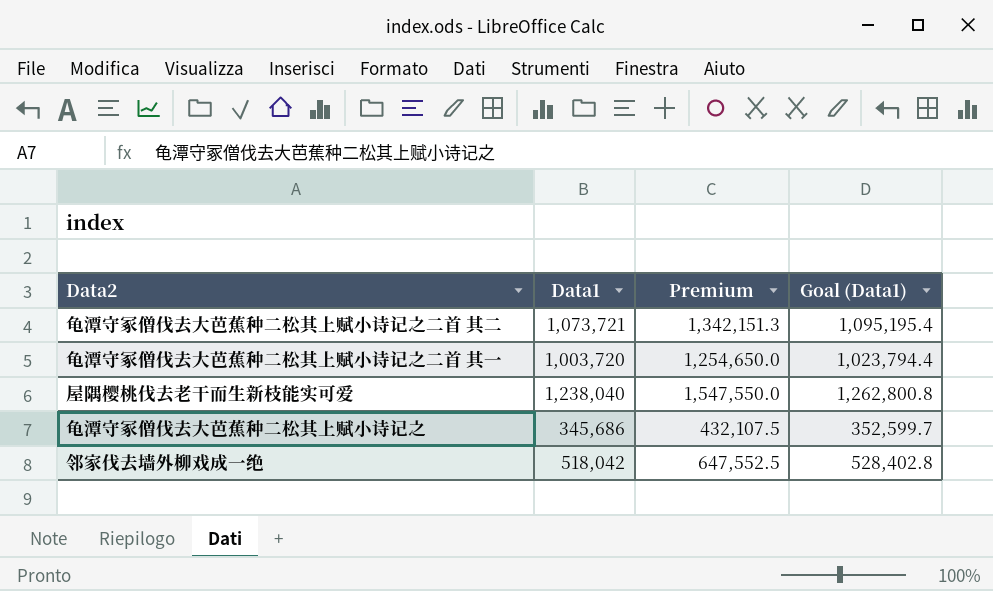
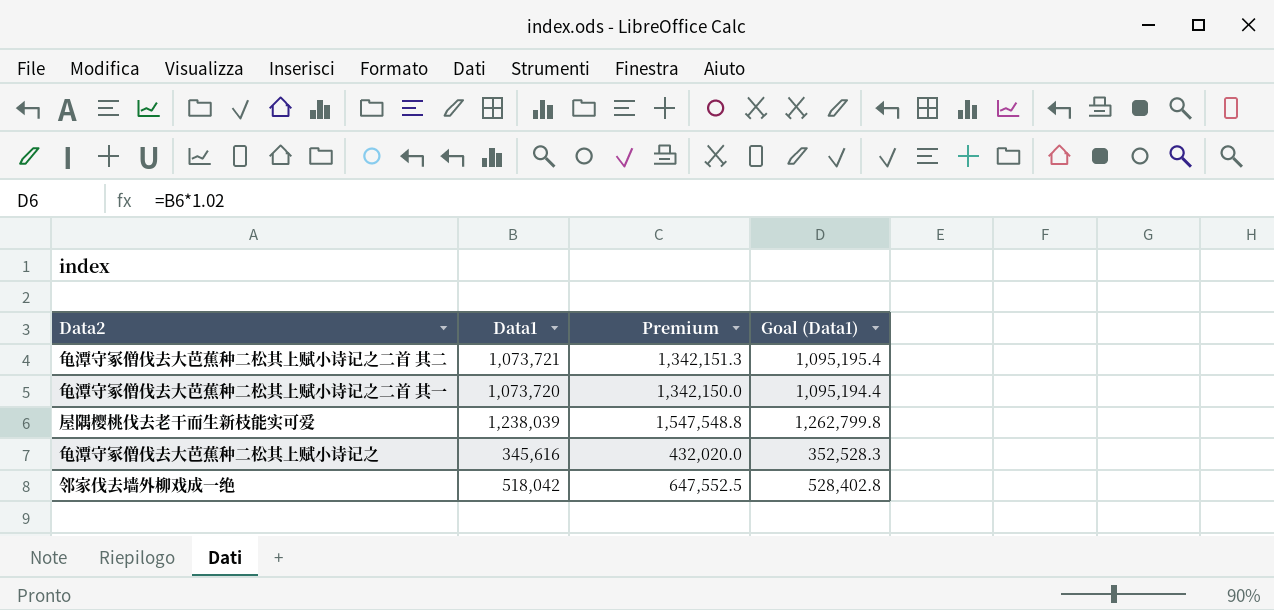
龟潭守冢僧伐去大芭蕉种二松其上赋小诗记之二首 其一 | Data1: 1,003,720 -> 1,073,720
龟潭守冢僧伐去大芭蕉种二松其上赋小诗记之二首 其一 | Premium: 1,254,650.0 -> 1,342,150.0
龟潭守冢僧伐去大芭蕉种二松其上赋小诗记之二首 其一 | Goal (Data1): 1,023,794.4 -> 1,095,194.4
屋隅樱桃伐去老干而生新枝能实可爱 | Data1: 1,238,040 -> 1,238,039
屋隅樱桃伐去老干而生新枝能实可爱 | Premium: 1,547,550.0 -> 1,547,548.8
屋隅樱桃伐去老干而生新枝能实可爱 | Goal (Data1): 1,262,800.8 -> 1,262,799.8
龟潭守冢僧伐去大芭蕉种二松其上赋小诗记之 | Data1: 345,686 -> 345,616
龟潭守冢僧伐去大芭蕉种二松其上赋小诗记之 | Premium: 432,107.5 -> 432,020.0
龟潭守冢僧伐去大芭蕉种二松其上赋小诗记之 | Goal (Data1): 352,599.7 -> 352,528.3

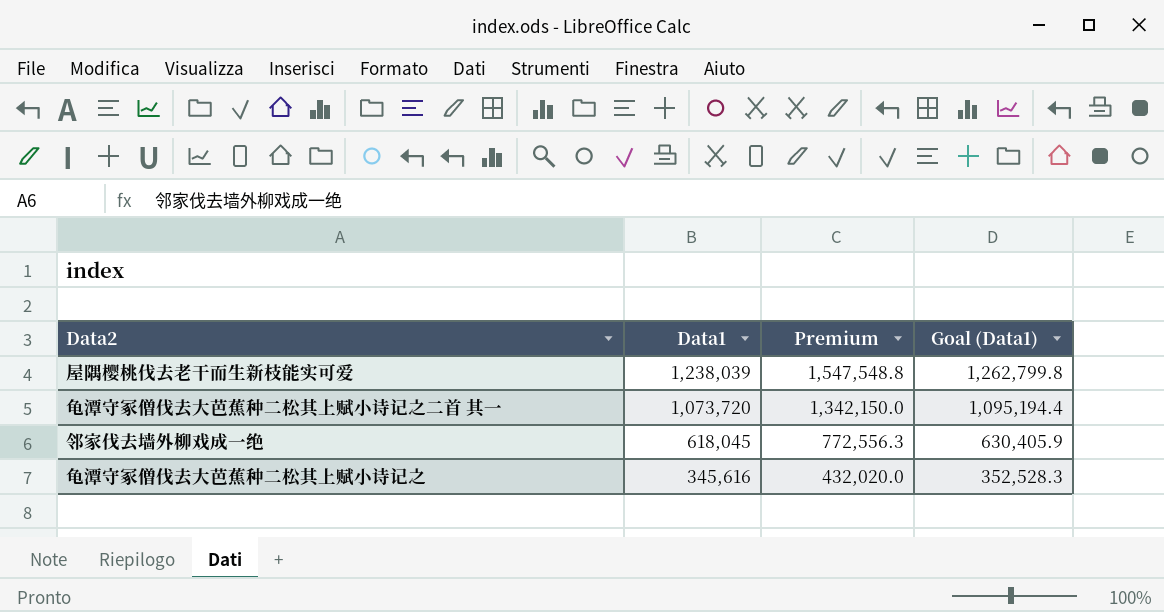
row order: none -> Data1 descending
row 龟潭守冢僧伐去大芭蕉种二松其上赋小诗记之二首 其二: 1,073,721 | 1,342,151.3 | 1,095,195.4 -> none
邻家伐去墙外柳戏成一绝 | Data1: 518,042 -> 618,045
邻家伐去墙外柳戏成一绝 | Premium: 647,552.5 -> 772,556.3
邻家伐去墙外柳戏成一绝 | Goal (Data1): 528,402.8 -> 630,405.9

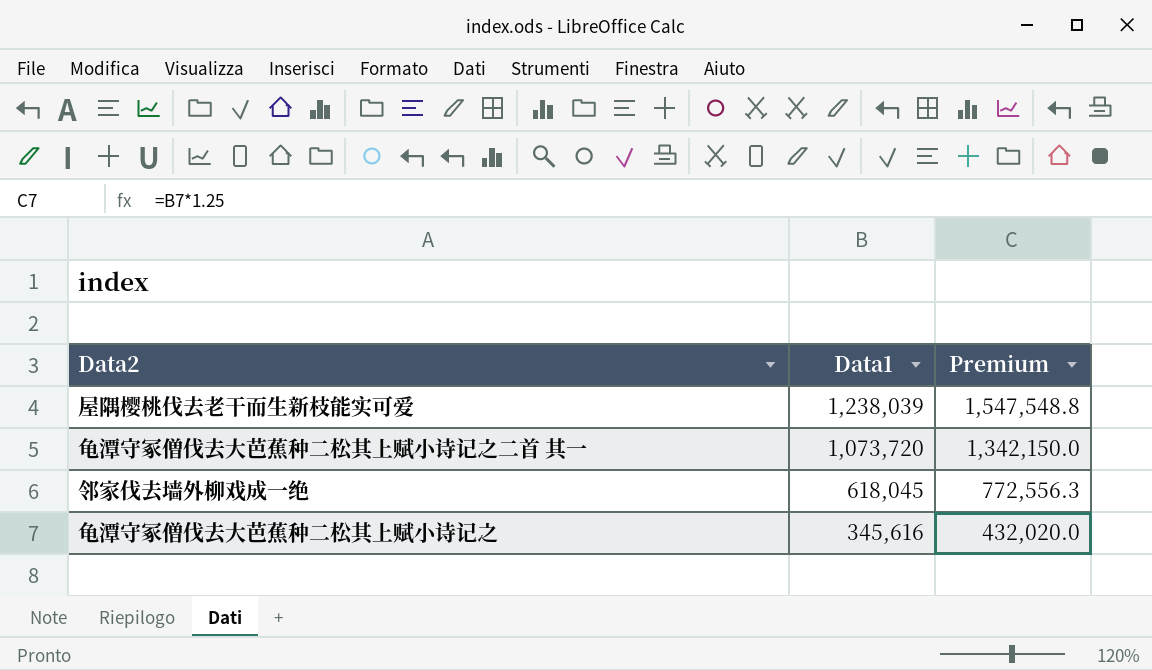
column Goal (Data1) | formula: [Data1] * 1.02 -> none

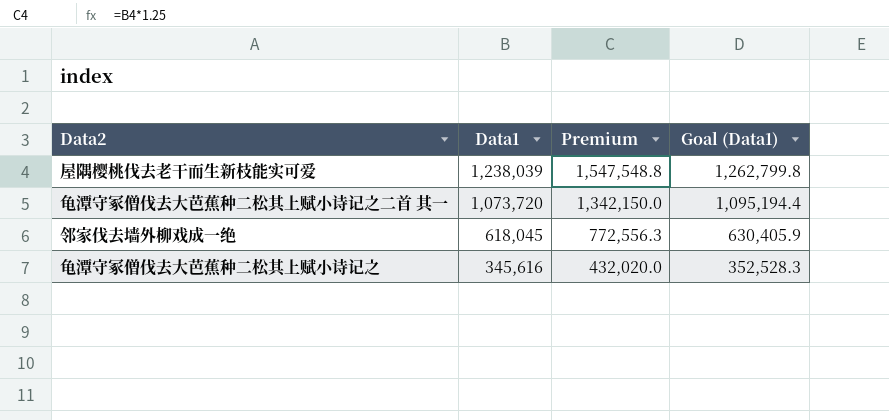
column Goal (Data1) | formula: none -> [Data1] * 1.02

